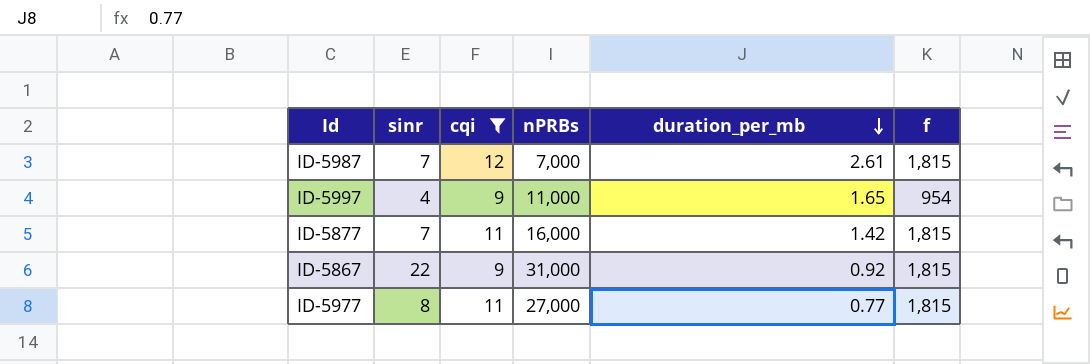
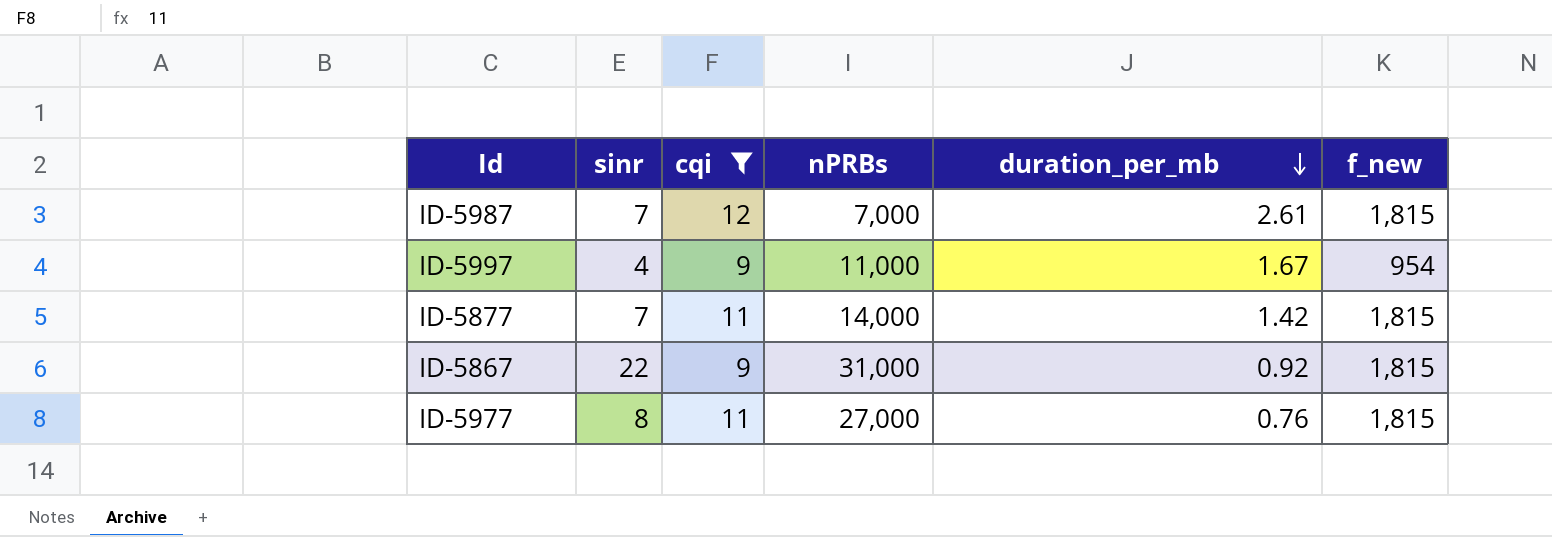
column name: f -> f_new
ID-5997 | duration_per_mb: 1.65 -> 1.67
ID-5877 | nPRBs: 16,000 -> 14,000
ID-5977 | duration_per_mb: 0.77 -> 0.76

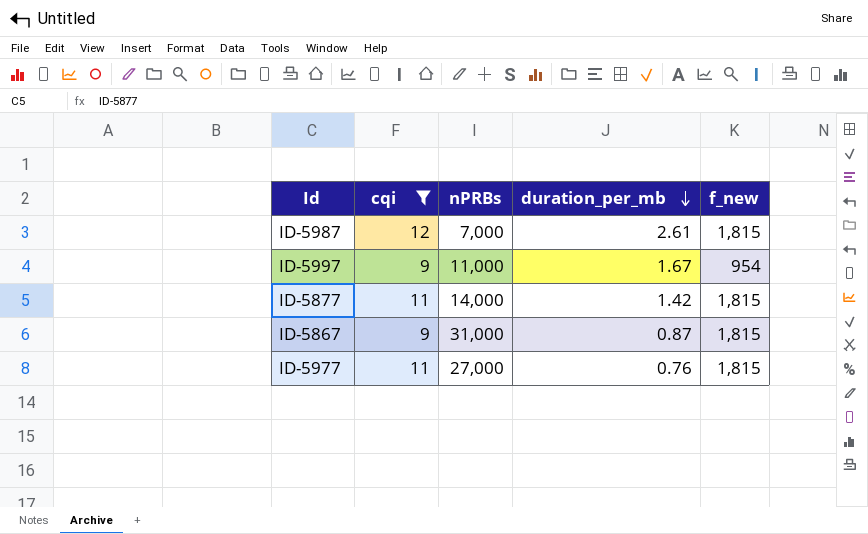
column sinr | position: 2 -> none
ID-5867 | duration_per_mb: 0.92 -> 0.87

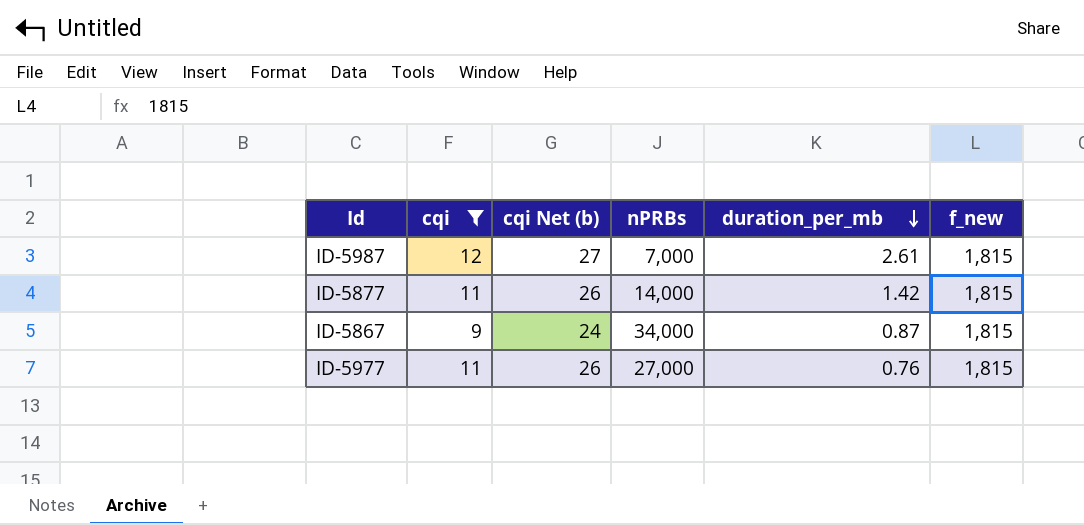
column cqi Net (b) | formula: none -> [cqi] + 15
row ID-5997: 9 | 11,000 | 1.67 | 954 -> none
ID-5867 | nPRBs: 31,000 -> 34,000

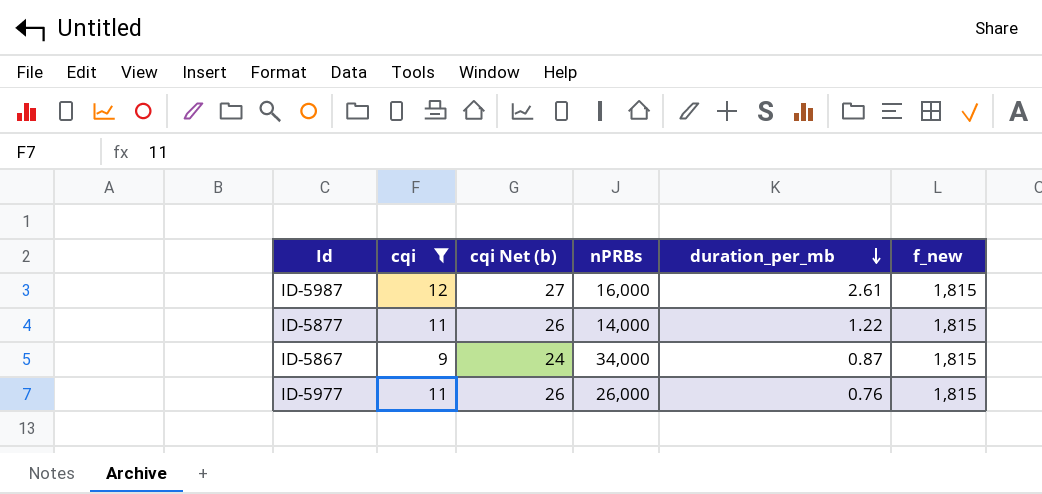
ID-5987 | nPRBs: 7,000 -> 16,000
ID-5877 | duration_per_mb: 1.42 -> 1.22
ID-5977 | nPRBs: 27,000 -> 26,000

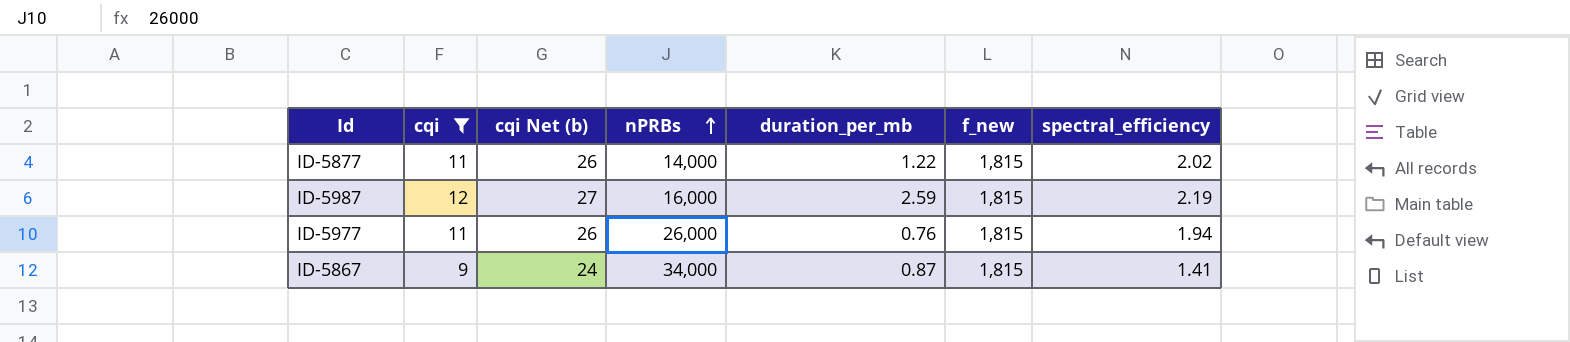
row order: duration_per_mb descending -> nPRBs ascending
column spectral_efficiency | position: none -> 7
ID-5987 | duration_per_mb: 2.61 -> 2.59

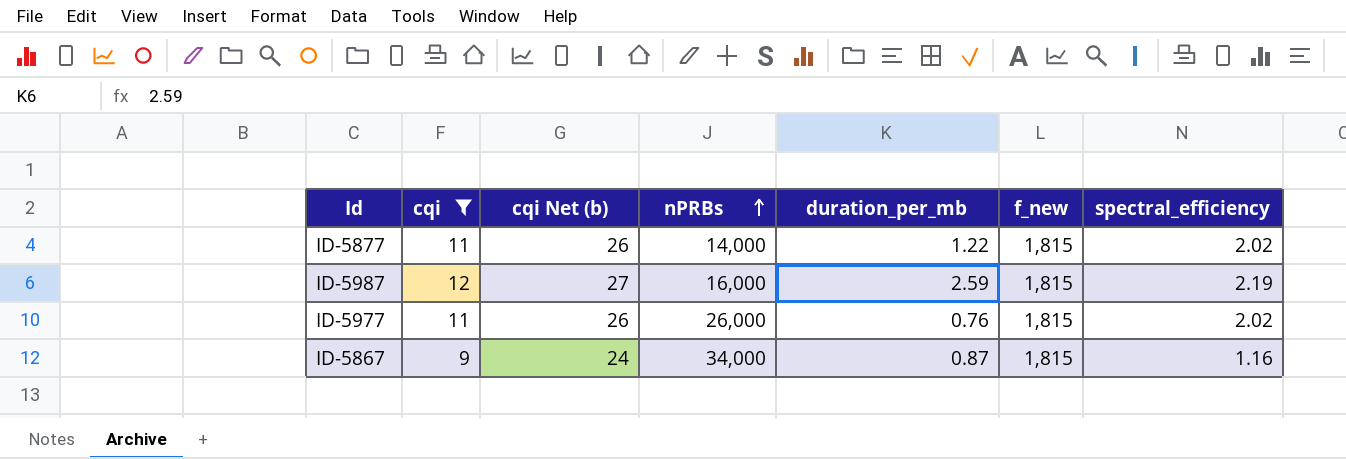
ID-5977 | spectral_efficiency: 1.94 -> 2.02
ID-5867 | spectral_efficiency: 1.41 -> 1.16

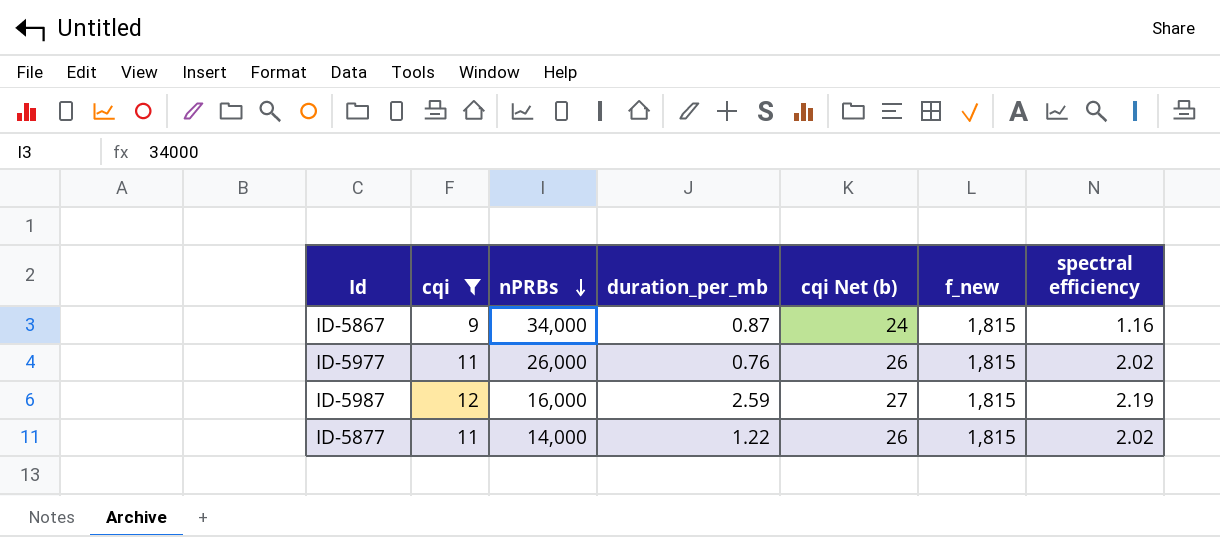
row order: nPRBs ascending -> nPRBs descending
column cqi Net (b) | position: 3 -> 5
column name: spectral_efficiency -> spectral efficiency

